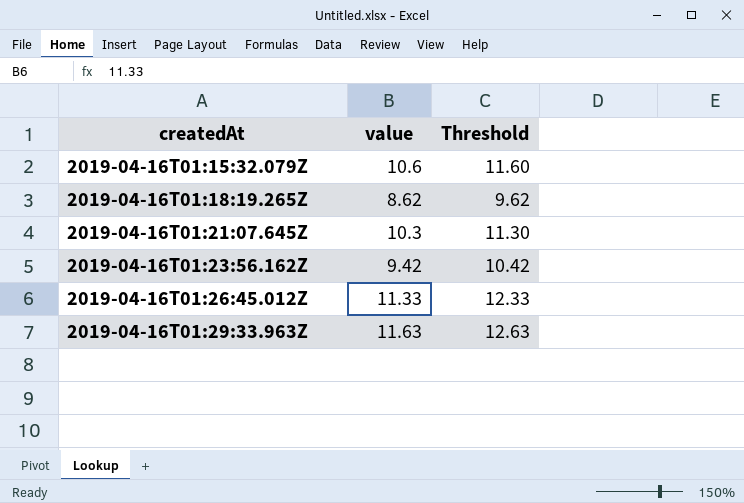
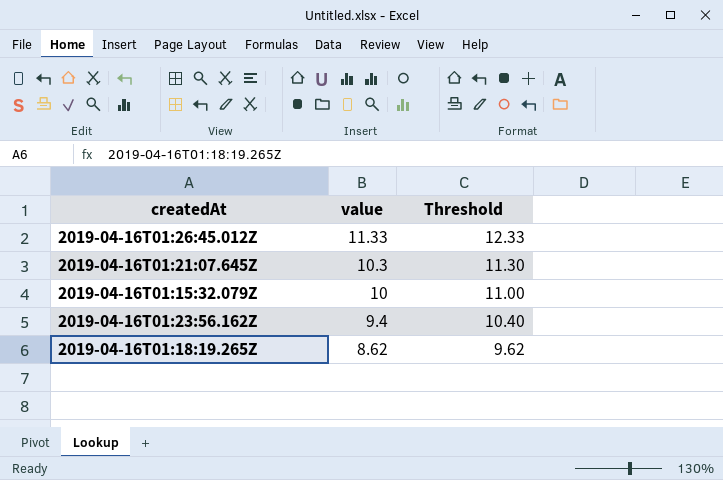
row order: createdAt ascending -> value descending
row 2019-04-16T01:29:33.963Z: 11.63 | 12.63 -> none
2019-04-16T01:15:32.079Z | value: 10.6 -> 10
2019-04-16T01:15:32.079Z | Threshold: 11.60 -> 11.00
2019-04-16T01:23:56.162Z | value: 9.42 -> 9.4
2019-04-16T01:23:56.162Z | Threshold: 10.42 -> 10.40

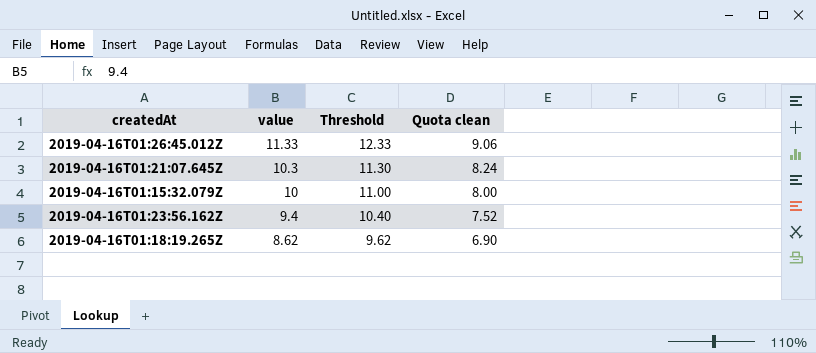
column Quota clean | formula: none -> [value] * 0.8

